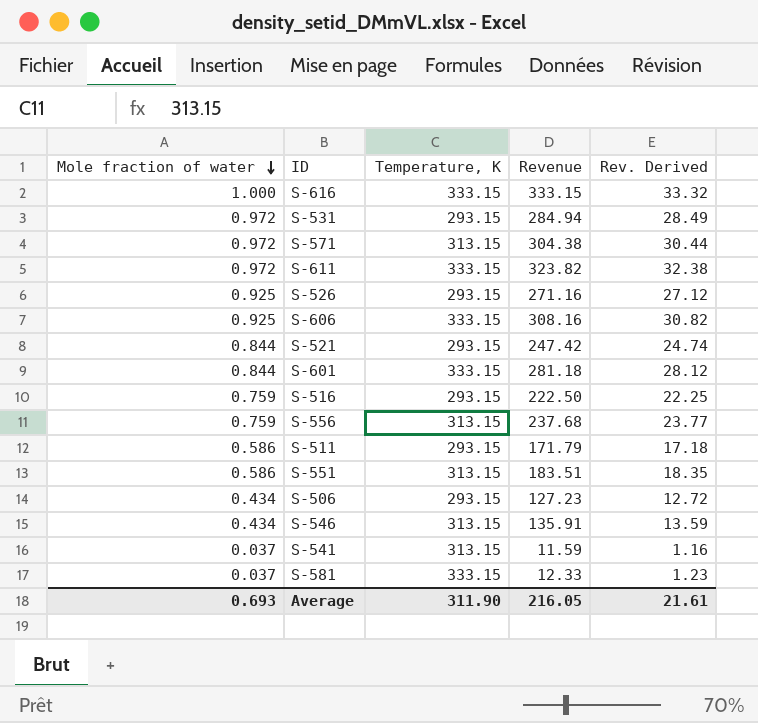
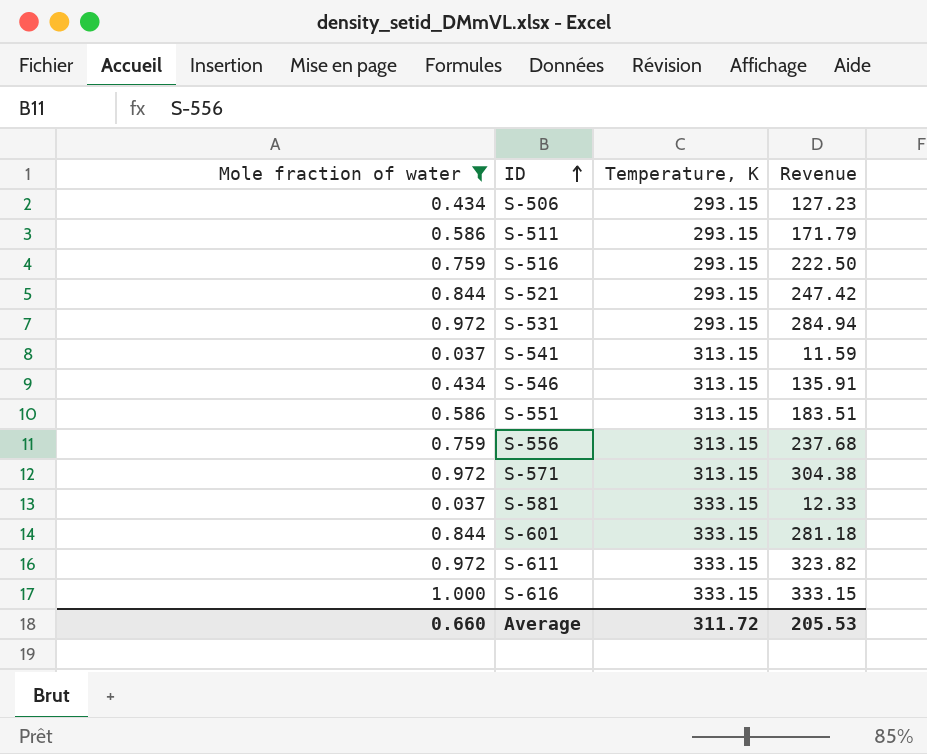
filter: none -> Mole fraction of water != 0.925
row order: Mole fraction of water descending -> ID ascending
column Rev. Derived | formula: [Revenue] * 0.1 -> none
Average | Mole fraction of water: 0.693 -> 0.660
Average | Temperature, K: 311.90 -> 311.72
Average | Revenue: 216.05 -> 205.53

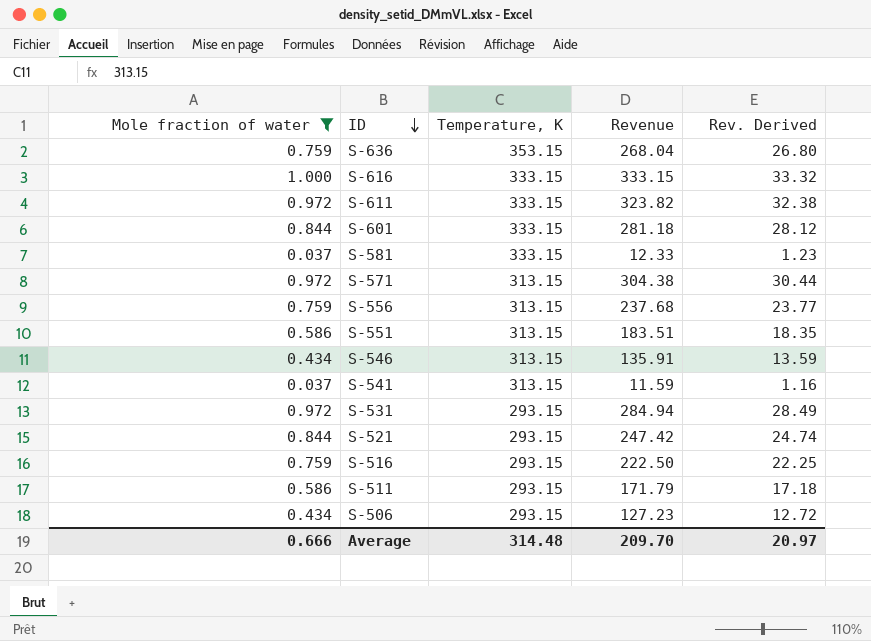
row order: ID ascending -> ID descending
column Rev. Derived | formula: none -> [Revenue] * 0.1
row S-636: none -> 0.759 | 353.15 | 268.04 | 26.80
Average | Mole fraction of water: 0.660 -> 0.666
Average | Temperature, K: 311.72 -> 314.48
Average | Revenue: 205.53 -> 209.70

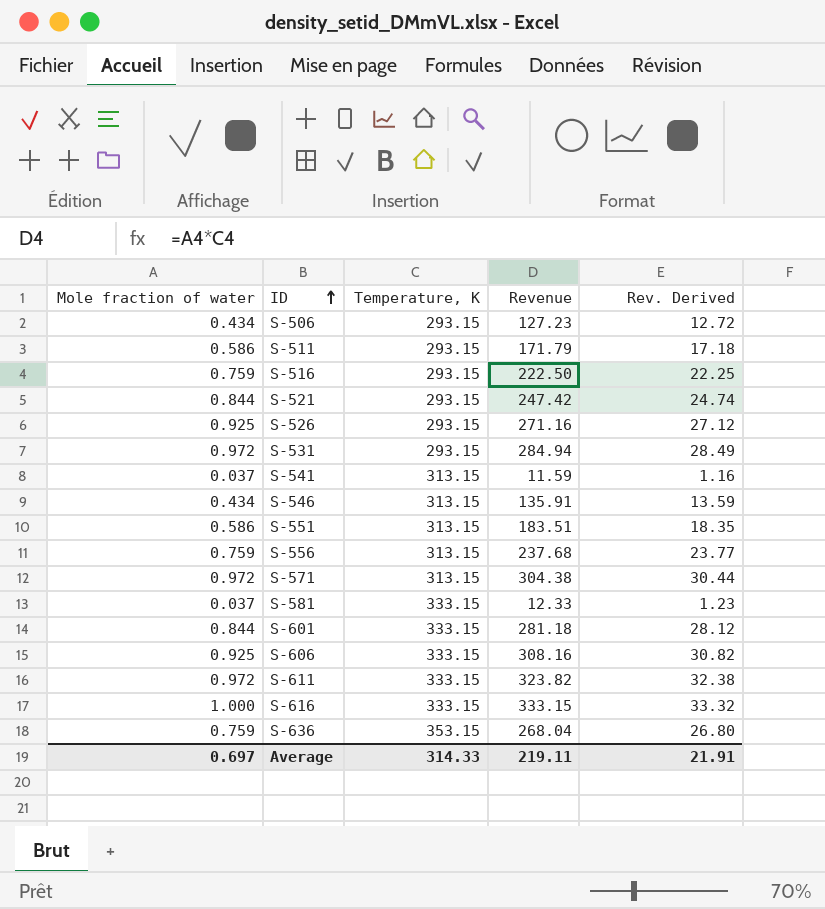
filter: Mole fraction of water != 0.925 -> none
row order: ID descending -> ID ascending
Average | Mole fraction of water: 0.666 -> 0.697
Average | Temperature, K: 314.48 -> 314.33
Average | Revenue: 209.70 -> 219.11
Average | Rev. Derived: 20.97 -> 21.91

